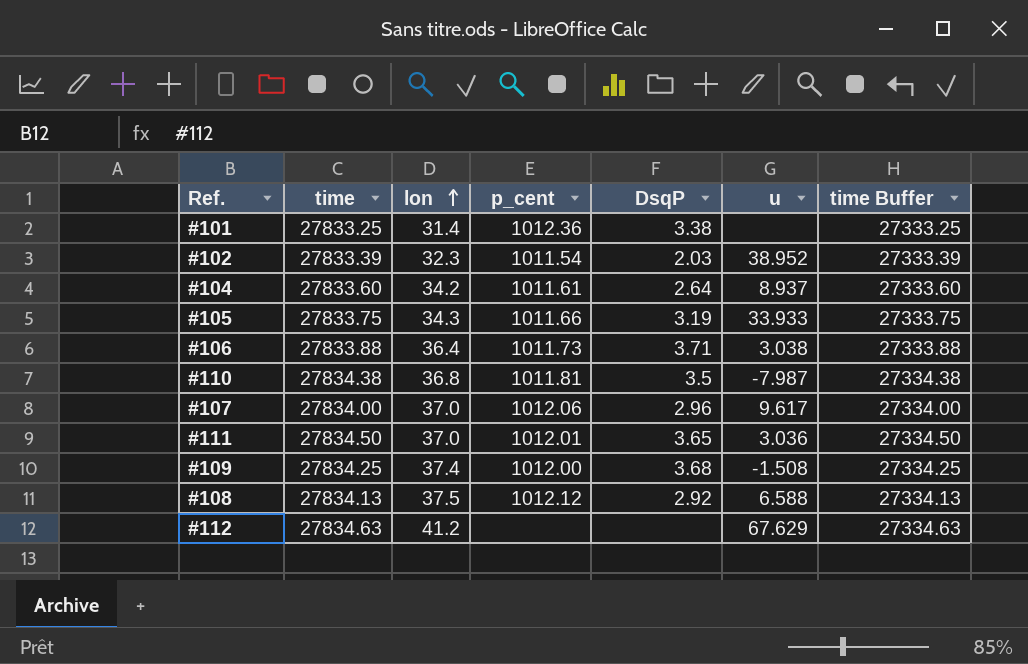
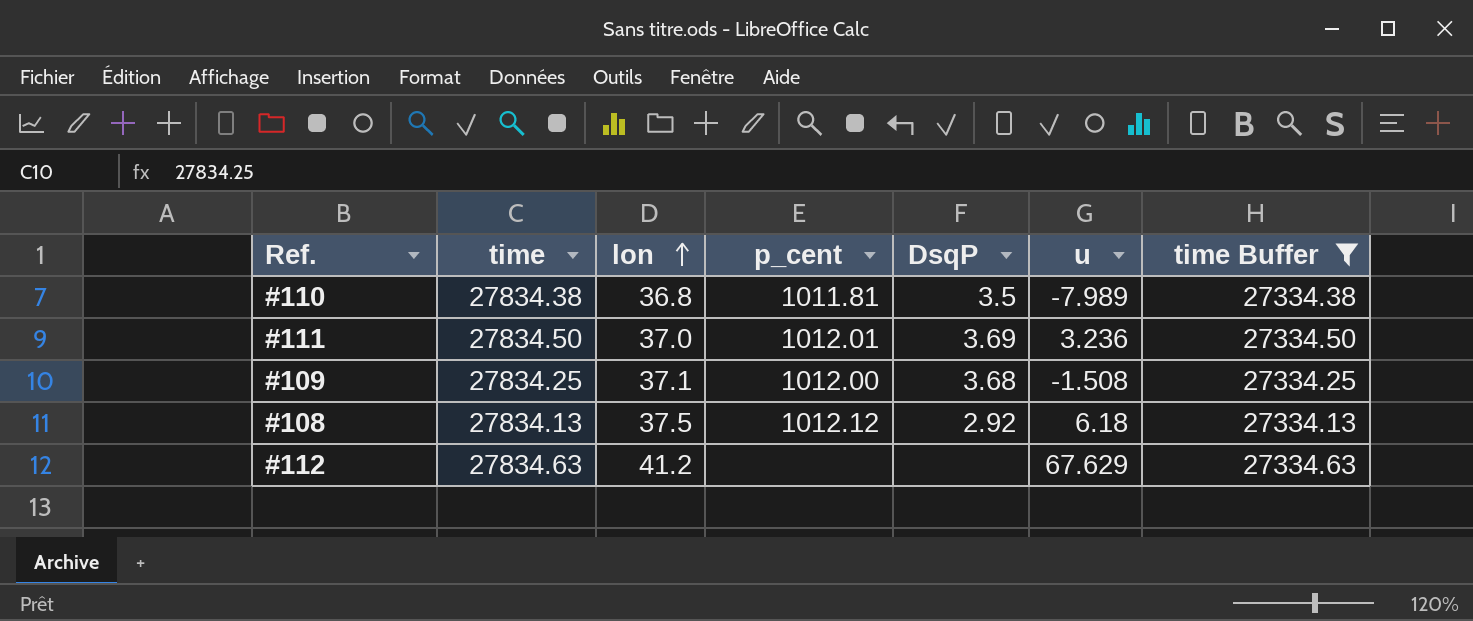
filter: none -> time Buffer >= 27334.13
#110 | u: -7.987 -> -7.989
#111 | DsqP: 3.65 -> 3.69
#111 | u: 3.036 -> 3.236
#109 | lon: 37.4 -> 37.1
#108 | u: 6.588 -> 6.18

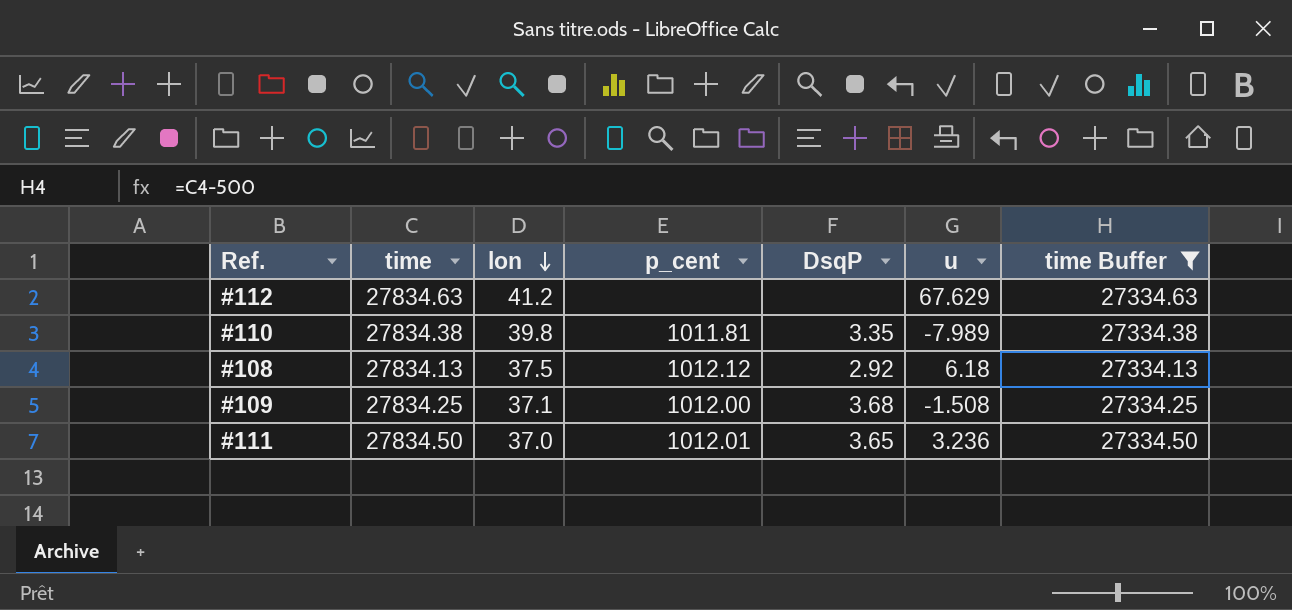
row order: lon ascending -> lon descending
#110 | lon: 36.8 -> 39.8
#110 | DsqP: 3.5 -> 3.35
#111 | DsqP: 3.69 -> 3.65

